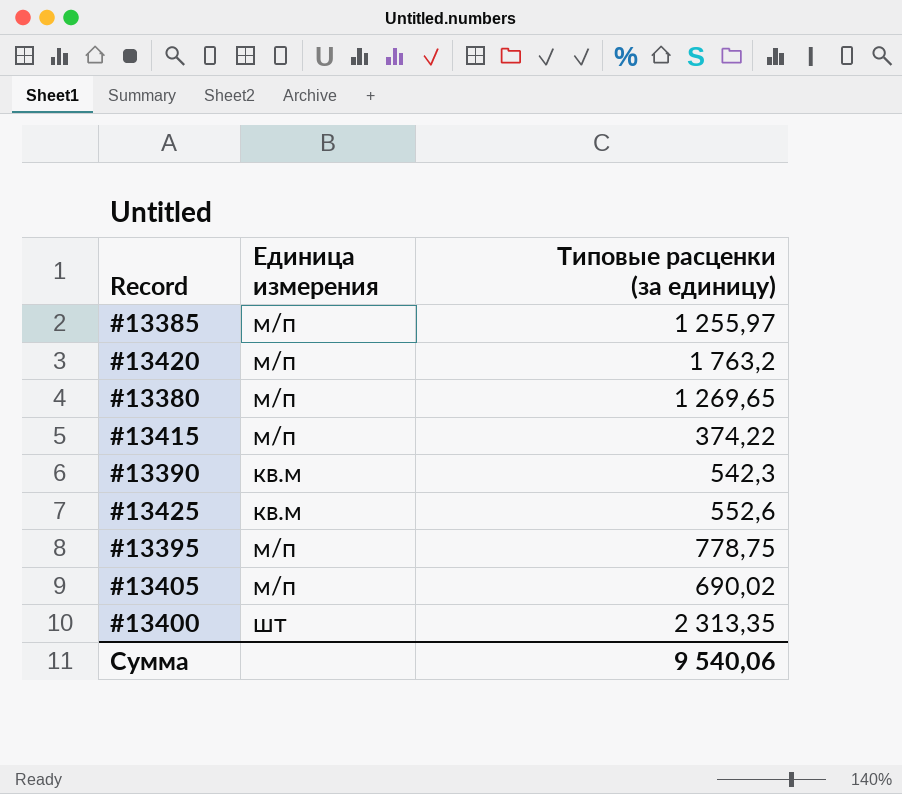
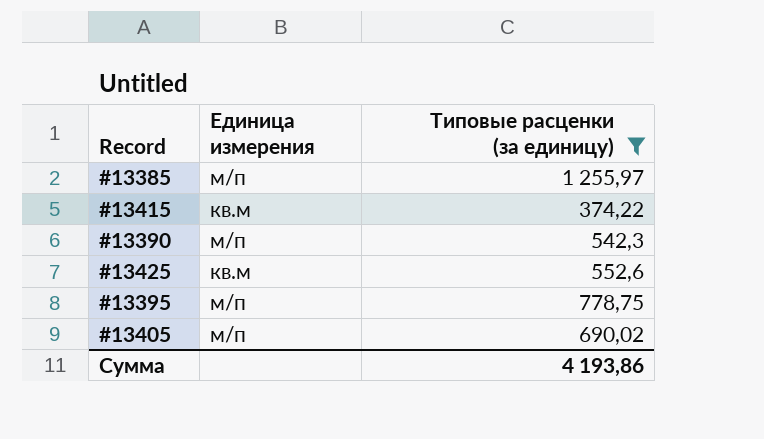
filter: none -> Типовые расценки (за единицу) <= 1 255,97
#13415 | Единица измерения: м/п -> кв.м
#13390 | Единица измерения: кв.м -> м/п
Сумма | Типовые расценки (за единицу): 9 540,06 -> 4 193,86

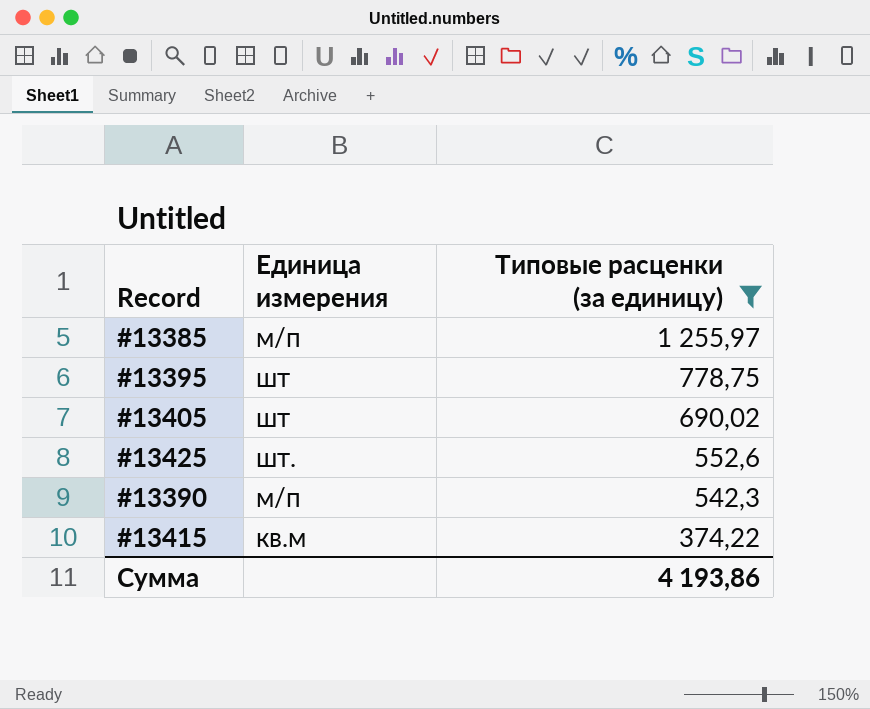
row order: none -> Типовые расценки (за единицу) descending
#13395 | Единица измерения: м/п -> шт
#13405 | Единица измерения: м/п -> шт
#13425 | Единица измерения: кв.м -> шт.

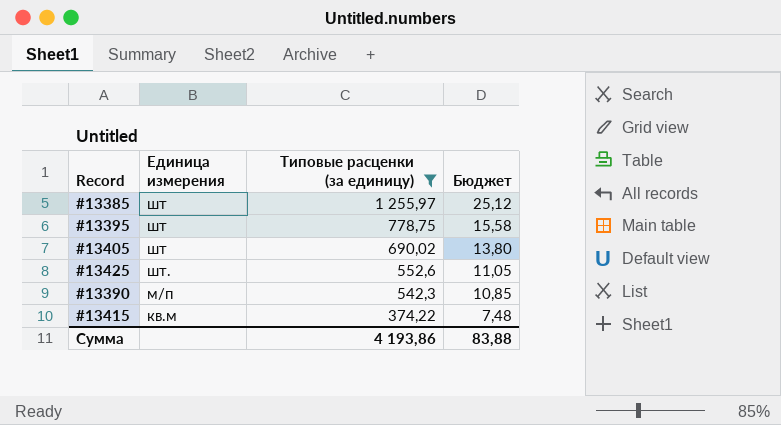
column Бюджет | formula: none -> [Типовые расценки (за единицу)] * 0,02
#13385 | Единица измерения: м/п -> шт

